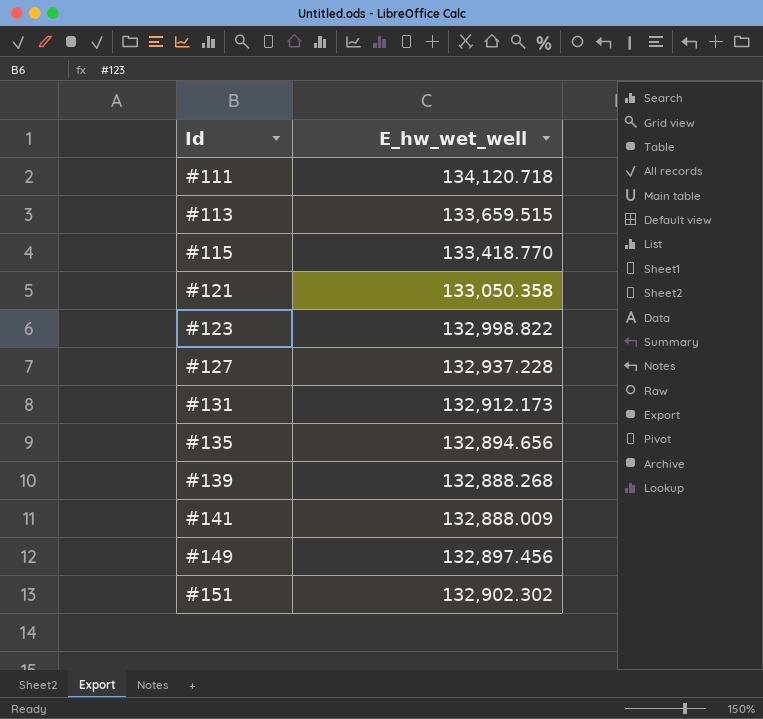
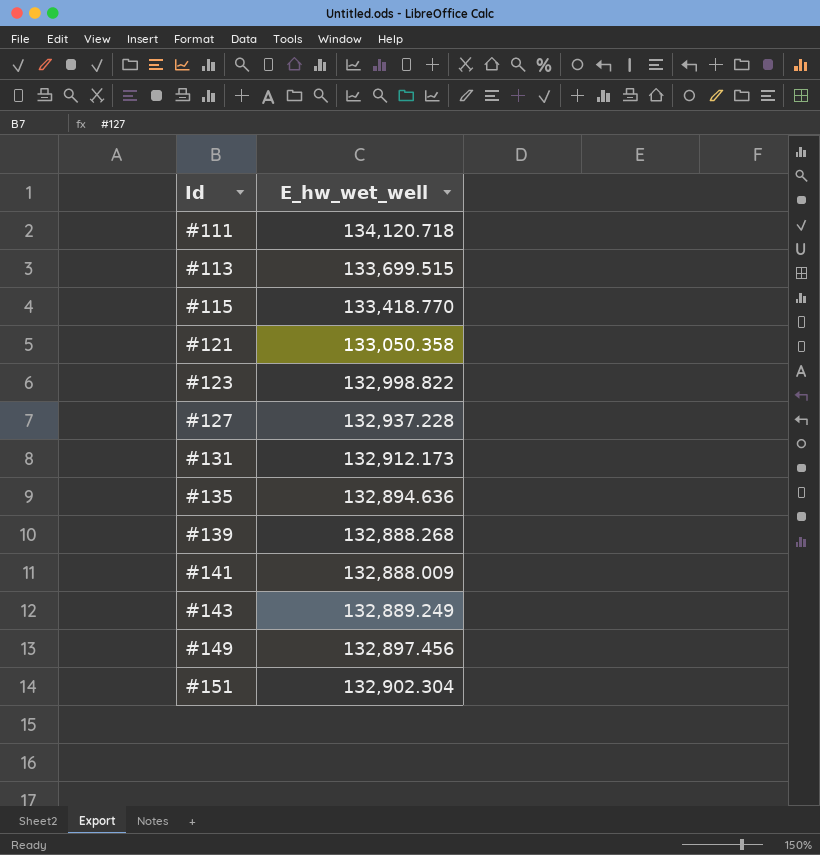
#113 | E_hw_wet_well: 133,659.515 -> 133,699.515
#135 | E_hw_wet_well: 132,894.656 -> 132,894.636
row #143: none -> 132,889.249
#151 | E_hw_wet_well: 132,902.302 -> 132,902.304

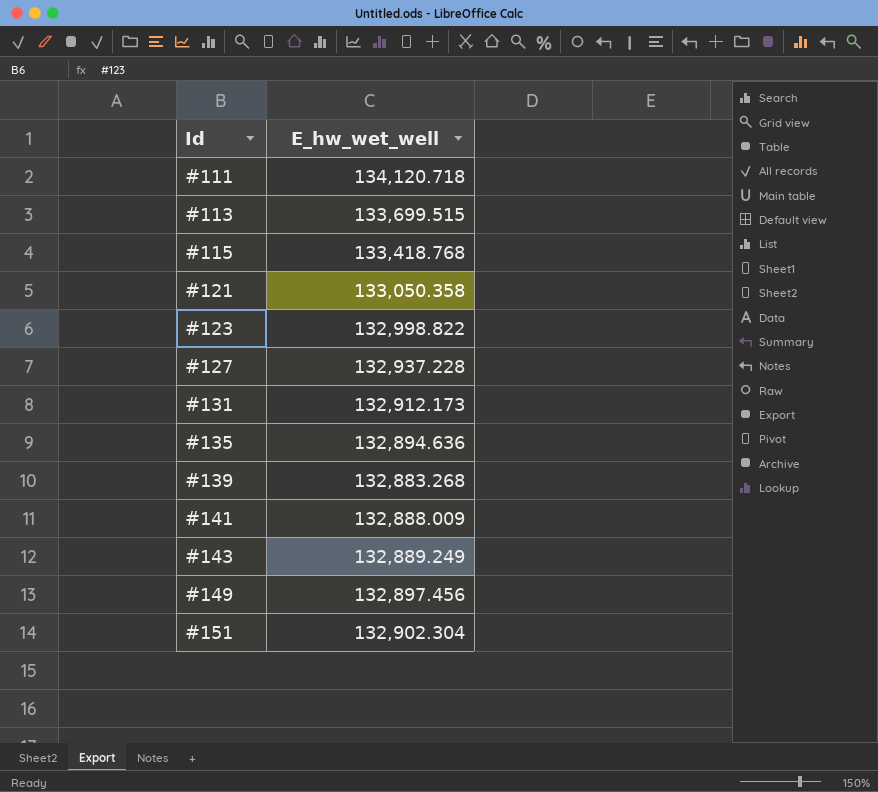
#115 | E_hw_wet_well: 133,418.770 -> 133,418.768
#139 | E_hw_wet_well: 132,888.268 -> 132,883.268

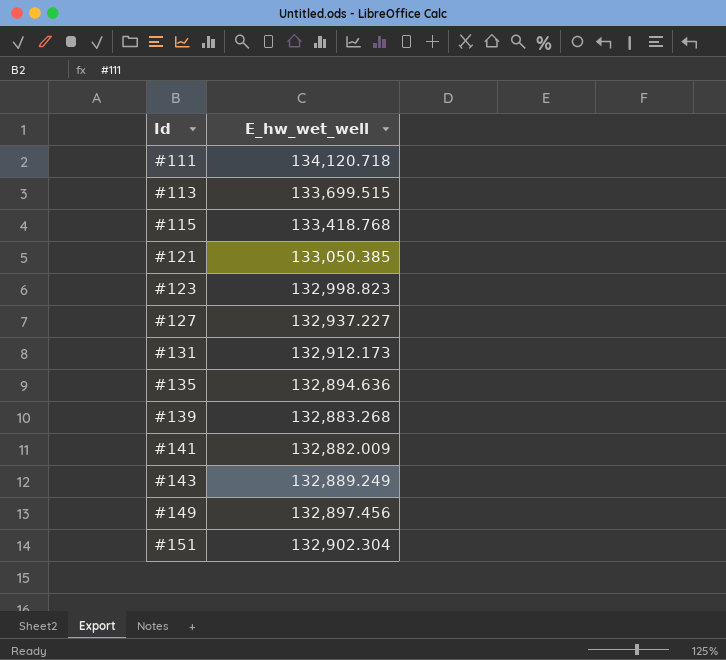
#121 | E_hw_wet_well: 133,050.358 -> 133,050.385
#123 | E_hw_wet_well: 132,998.822 -> 132,998.823
#127 | E_hw_wet_well: 132,937.228 -> 132,937.227
#141 | E_hw_wet_well: 132,888.009 -> 132,882.009

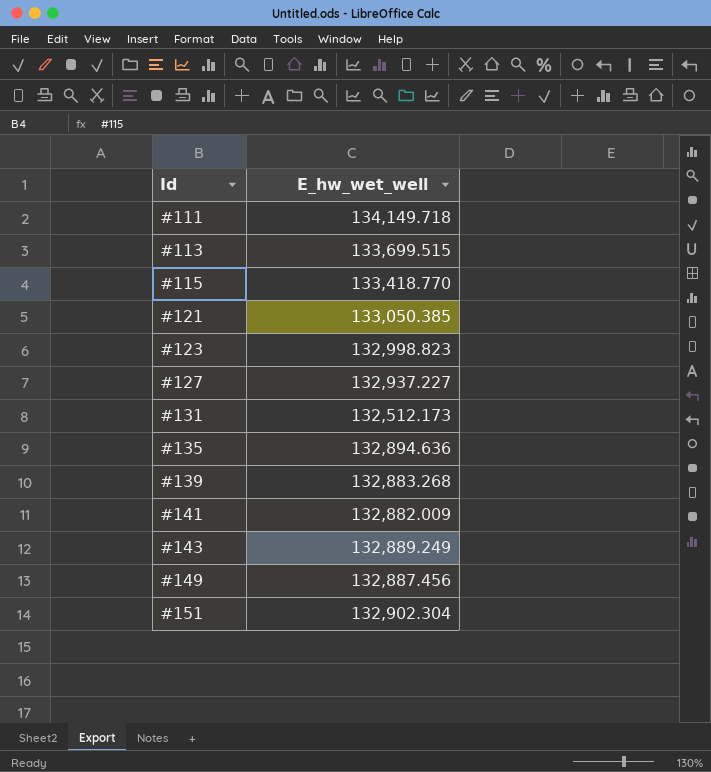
#111 | E_hw_wet_well: 134,120.718 -> 134,149.718
#115 | E_hw_wet_well: 133,418.768 -> 133,418.770
#131 | E_hw_wet_well: 132,912.173 -> 132,512.173
#149 | E_hw_wet_well: 132,897.456 -> 132,887.456

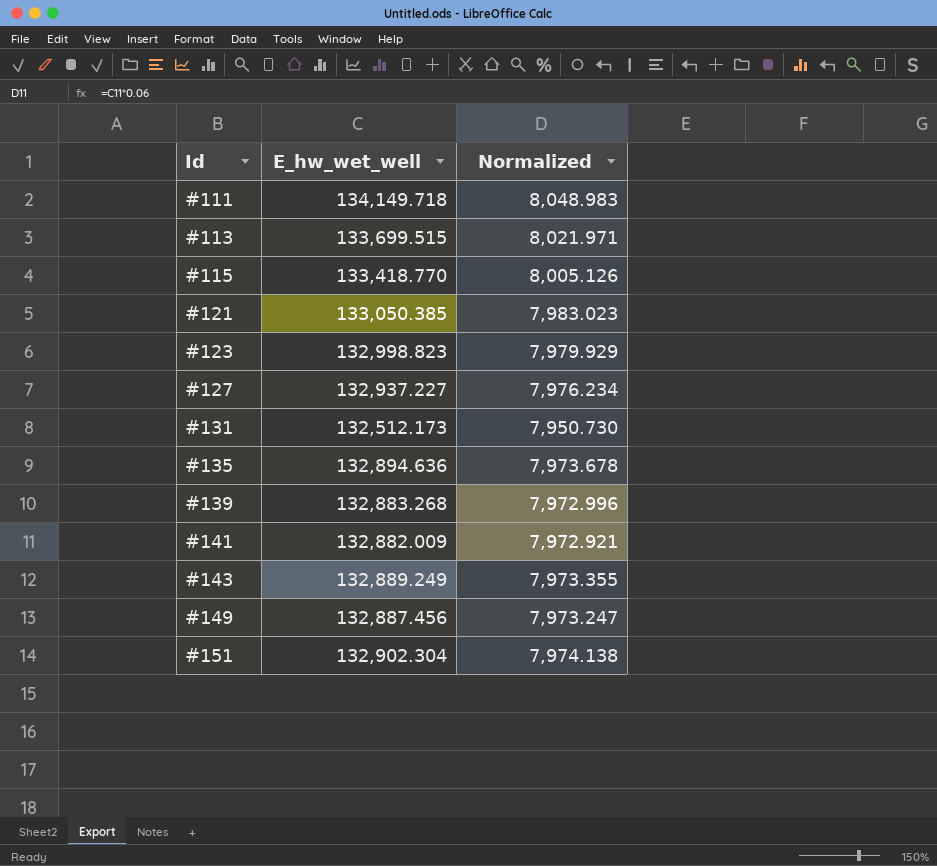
column Normalized | formula: none -> [E_hw_wet_well] * 0.06

